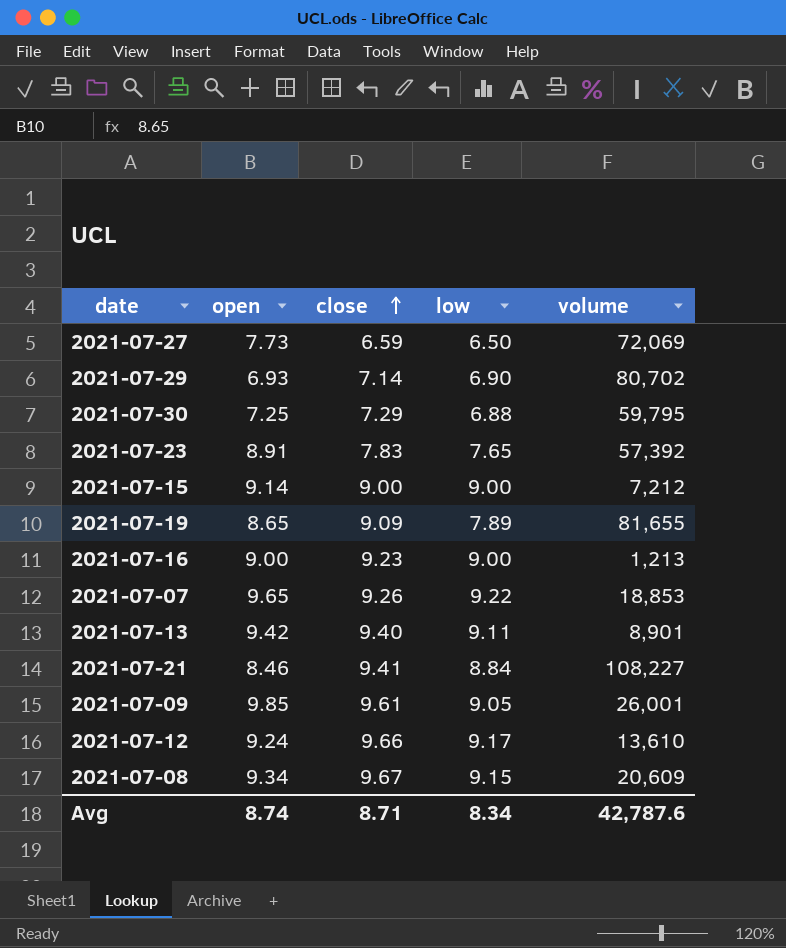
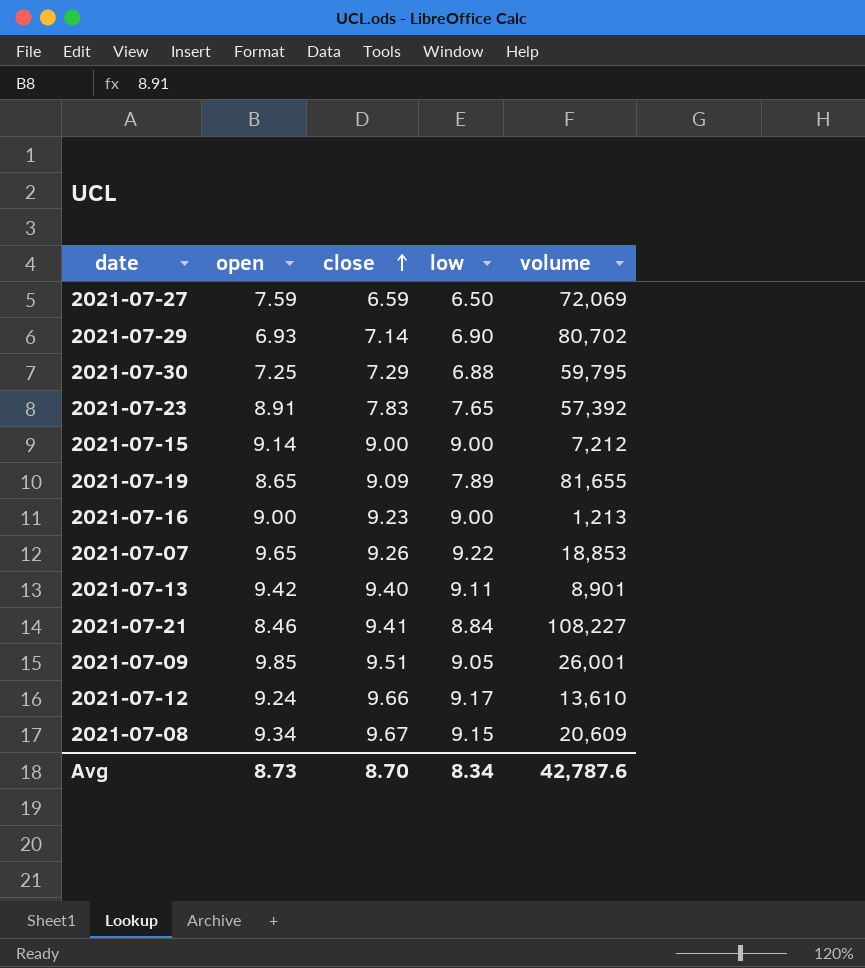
2021-07-27 | open: 7.73 -> 7.59
2021-07-09 | close: 9.61 -> 9.51
Avg | open: 8.74 -> 8.73
Avg | close: 8.71 -> 8.70

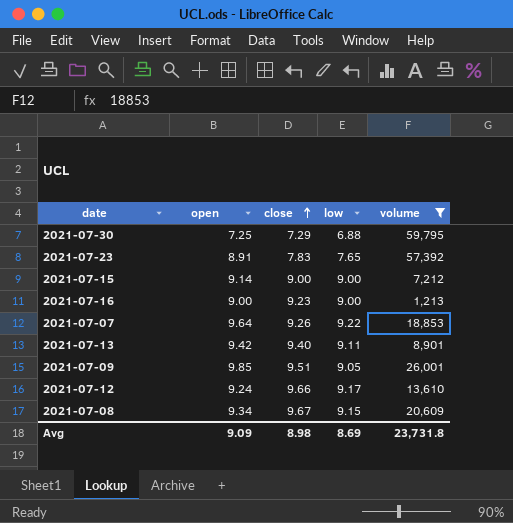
filter: none -> volume <= 59,795
2021-07-07 | open: 9.65 -> 9.64
Avg | open: 8.73 -> 9.09
Avg | close: 8.70 -> 8.98
Avg | low: 8.34 -> 8.69
Avg | volume: 42,787.6 -> 23,731.8

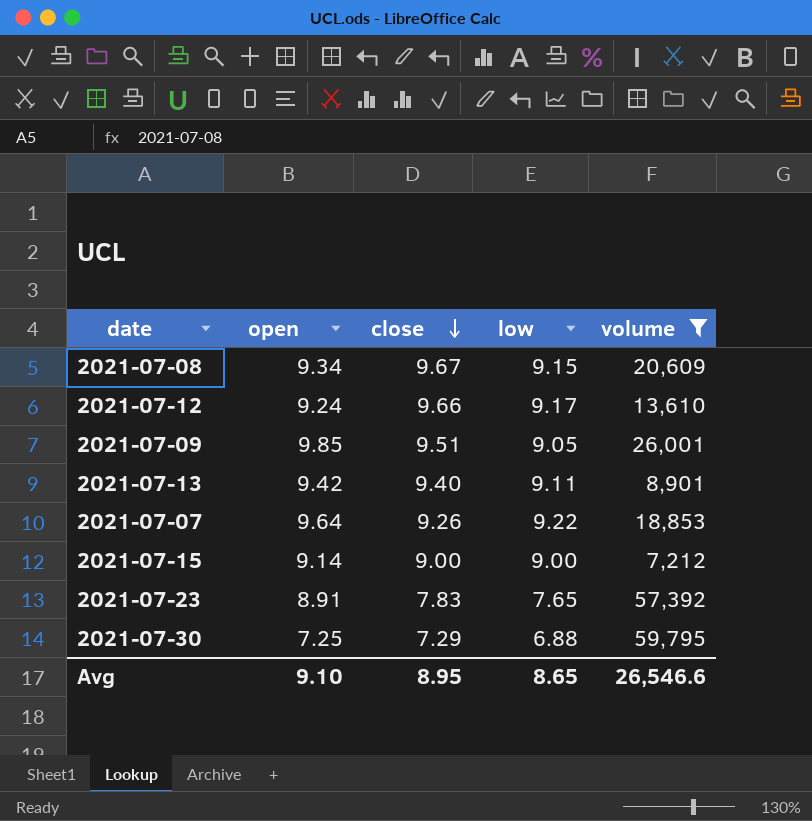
row order: close ascending -> close descending
row 2021-07-16: 9.00 | 9.23 | 9.00 | 1,213 -> none
Avg | open: 9.09 -> 9.10
Avg | close: 8.98 -> 8.95
Avg | low: 8.69 -> 8.65
Avg | volume: 23,731.8 -> 26,546.6

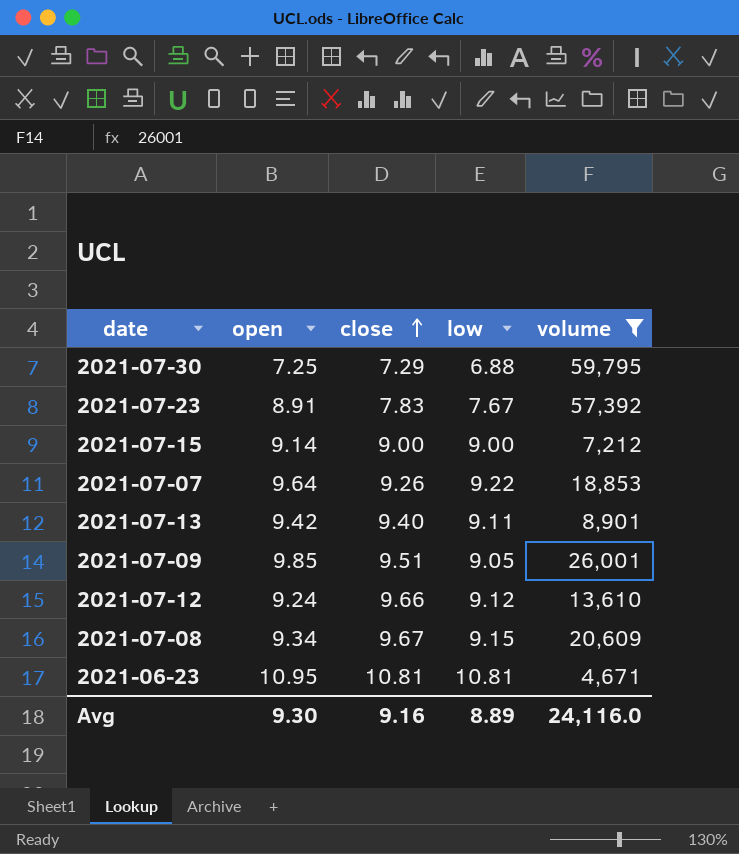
row order: close descending -> close ascending
2021-07-23 | low: 7.65 -> 7.67
2021-07-12 | low: 9.17 -> 9.12
row 2021-06-23: none -> 10.95 | 10.81 | 10.81 | 4,671
Avg | open: 9.10 -> 9.30
Avg | close: 8.95 -> 9.16
Avg | low: 8.65 -> 8.89
Avg | volume: 26,546.6 -> 24,116.0

